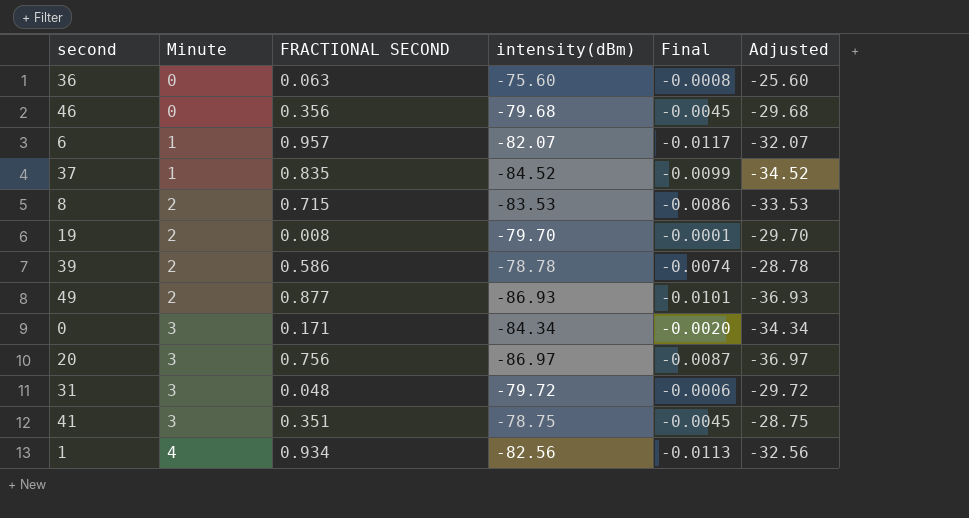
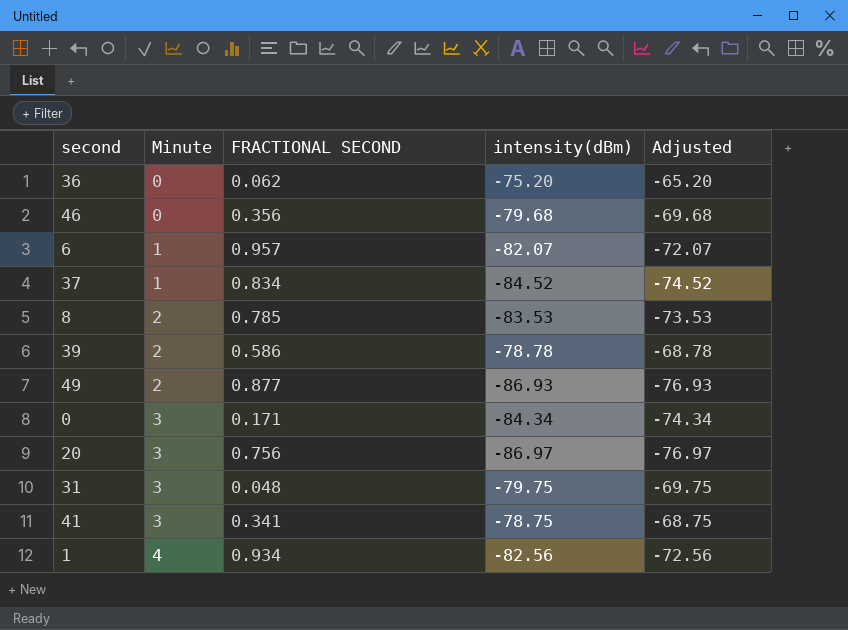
column Final | formula: [FRACTIONAL SECOND] / [intensity(dBm)] -> none
column Adjusted | formula: [intensity(dBm)] + 50 -> [intensity(dBm)] + 10
row 19: 2 | 0.008 | -79.70 | -0.0001 | -29.70 -> none
36 | FRACTIONAL SECOND: 0.063 -> 0.062
36 | intensity(dBm): -75.60 -> -75.20
37 | FRACTIONAL SECOND: 0.835 -> 0.834
8 | FRACTIONAL SECOND: 0.715 -> 0.785
31 | intensity(dBm): -79.72 -> -79.75
41 | FRACTIONAL SECOND: 0.351 -> 0.341

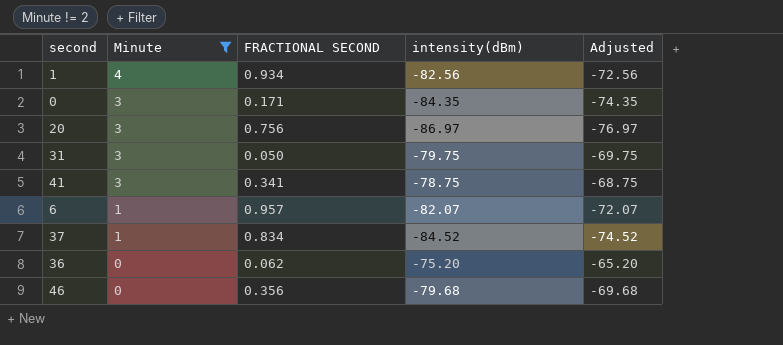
filter: none -> Minute != 2
row order: Minute ascending -> Minute descending
0 | intensity(dBm): -84.34 -> -84.35
0 | Adjusted: -74.34 -> -74.35
31 | FRACTIONAL SECOND: 0.048 -> 0.050

